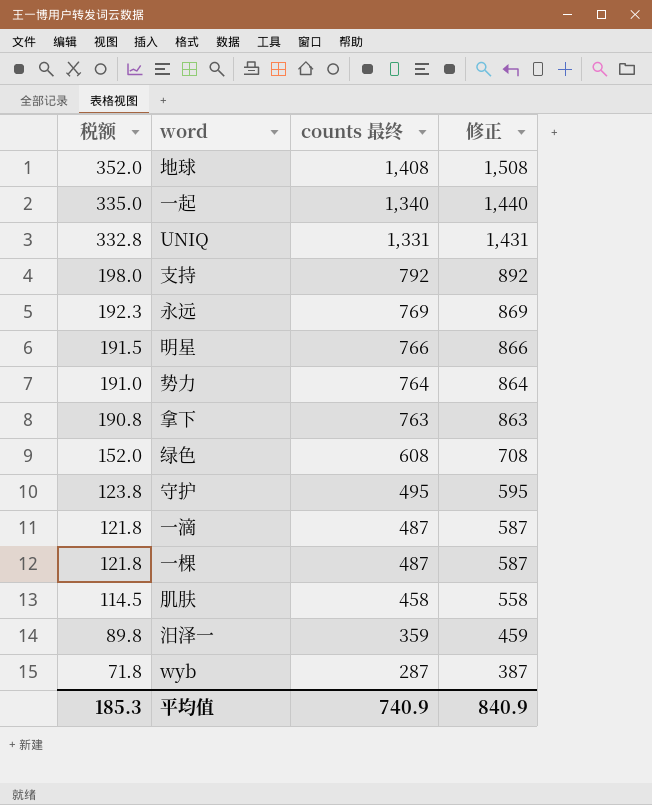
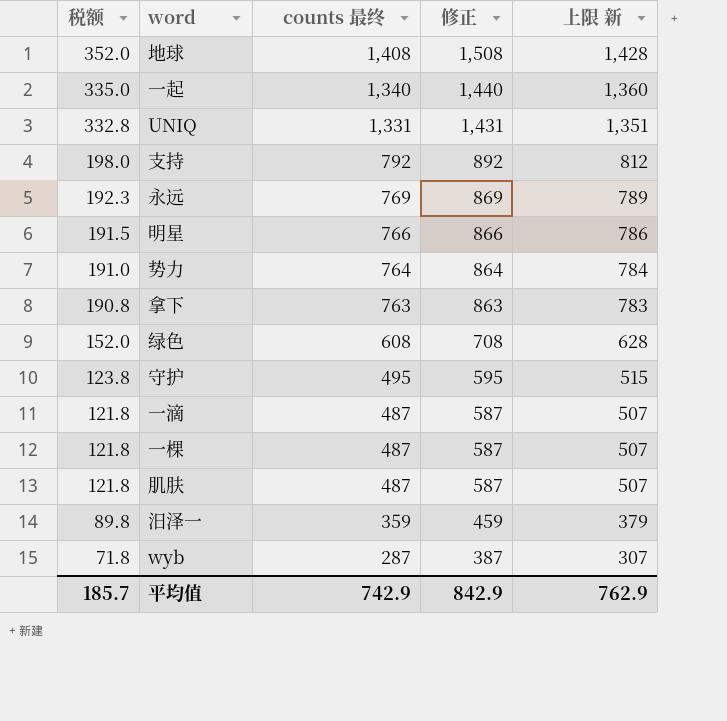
column 上限 新 | formula: none -> [counts 最终] + 20
肌肤 | 税额: 114.5 -> 121.8
肌肤 | counts 最终: 458 -> 487
肌肤 | 修正: 558 -> 587
平均值 | 税额: 185.3 -> 185.7
平均值 | counts 最终: 740.9 -> 742.9
平均值 | 修正: 840.9 -> 842.9

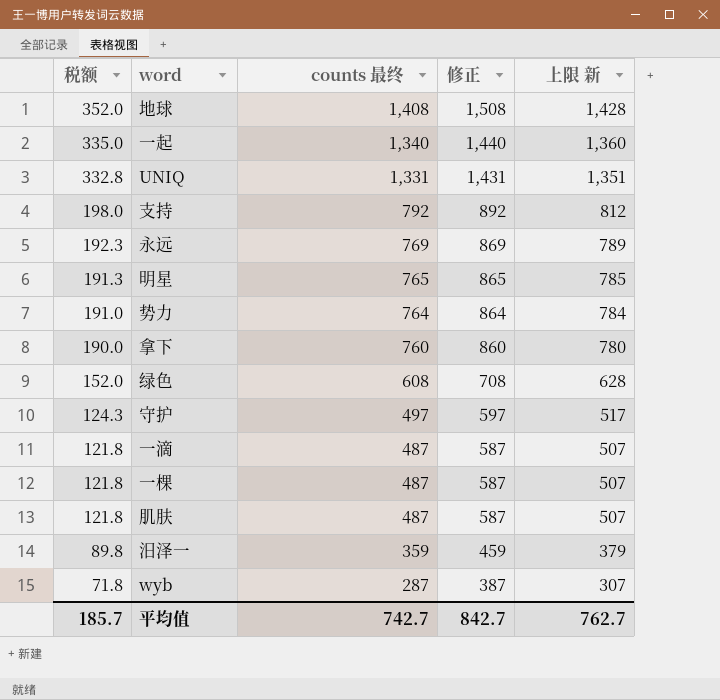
明星 | 税额: 191.5 -> 191.3
明星 | counts 最终: 766 -> 765
明星 | 修正: 866 -> 865
明星 | 上限 新: 786 -> 785
拿下 | 税额: 190.8 -> 190.0
拿下 | counts 最终: 763 -> 760
拿下 | 修正: 863 -> 860
拿下 | 上限 新: 783 -> 780
守护 | 税额: 123.8 -> 124.3
守护 | counts 最终: 495 -> 497
守护 | 修正: 595 -> 597
守护 | 上限 新: 515 -> 517
平均值 | counts 最终: 742.9 -> 742.7
平均值 | 修正: 842.9 -> 842.7
平均值 | 上限 新: 762.9 -> 762.7

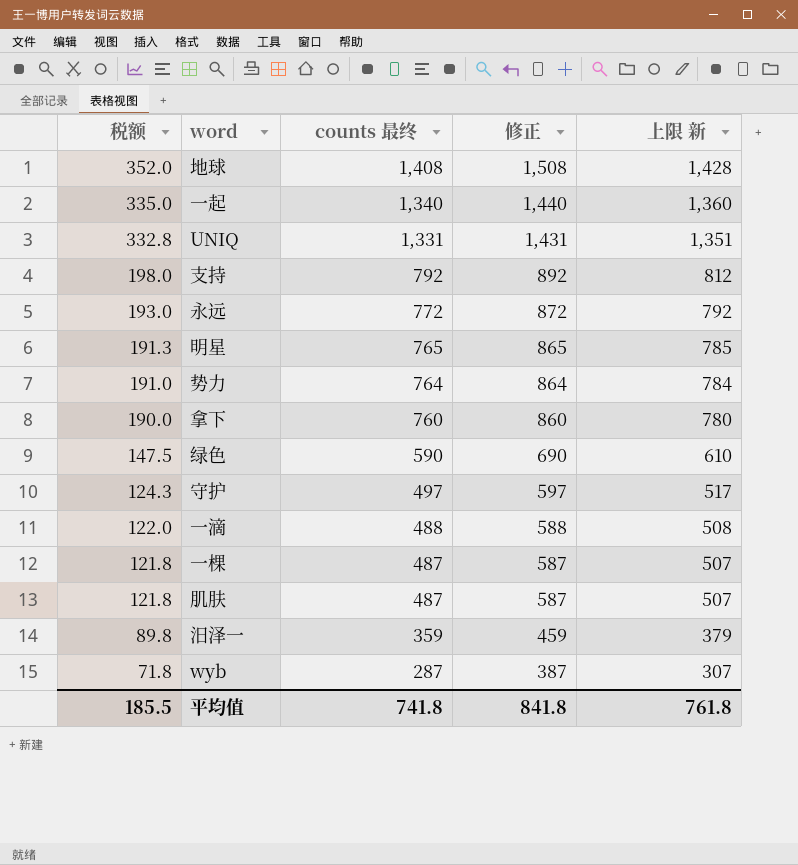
永远 | 税额: 192.3 -> 193.0
永远 | counts 最终: 769 -> 772
永远 | 修正: 869 -> 872
永远 | 上限 新: 789 -> 792
绿色 | 税额: 152.0 -> 147.5
绿色 | counts 最终: 608 -> 590
绿色 | 修正: 708 -> 690
绿色 | 上限 新: 628 -> 610
一滴 | 税额: 121.8 -> 122.0
一滴 | counts 最终: 487 -> 488
一滴 | 修正: 587 -> 588
一滴 | 上限 新: 507 -> 508
平均值 | 税额: 185.7 -> 185.5
平均值 | counts 最终: 742.7 -> 741.8
平均值 | 修正: 842.7 -> 841.8
平均值 | 上限 新: 762.7 -> 761.8

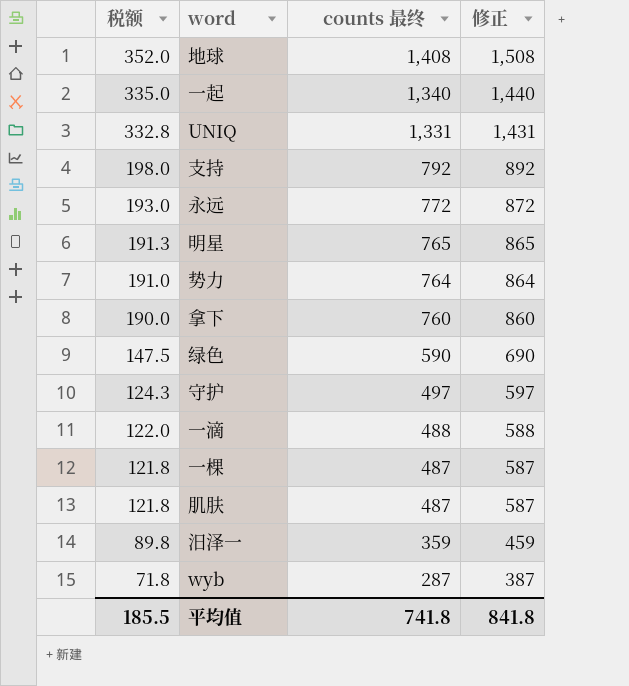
column 上限 新 | formula: [counts 最终] + 20 -> none

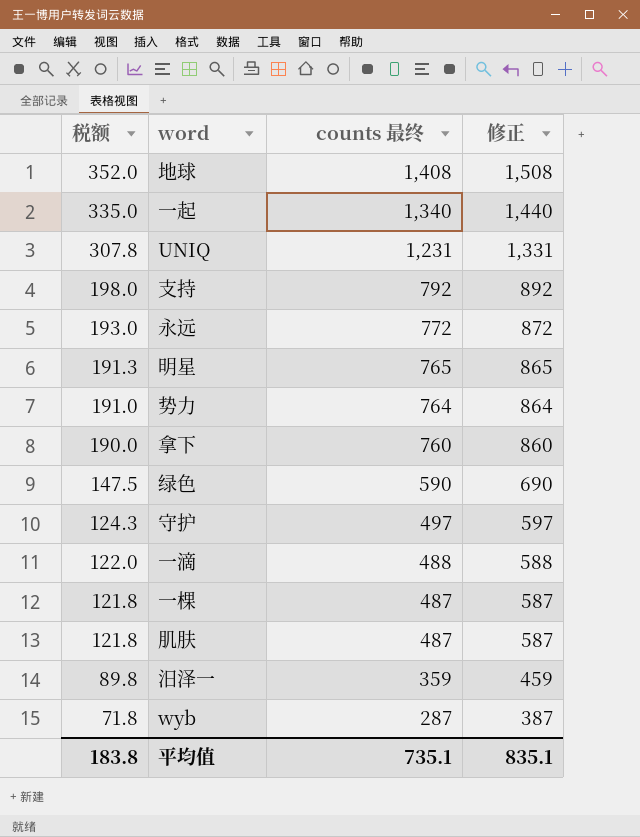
UNIQ | 税额: 332.8 -> 307.8
UNIQ | counts 最终: 1,331 -> 1,231
UNIQ | 修正: 1,431 -> 1,331
平均值 | 税额: 185.5 -> 183.8
平均值 | counts 最终: 741.8 -> 735.1
平均值 | 修正: 841.8 -> 835.1

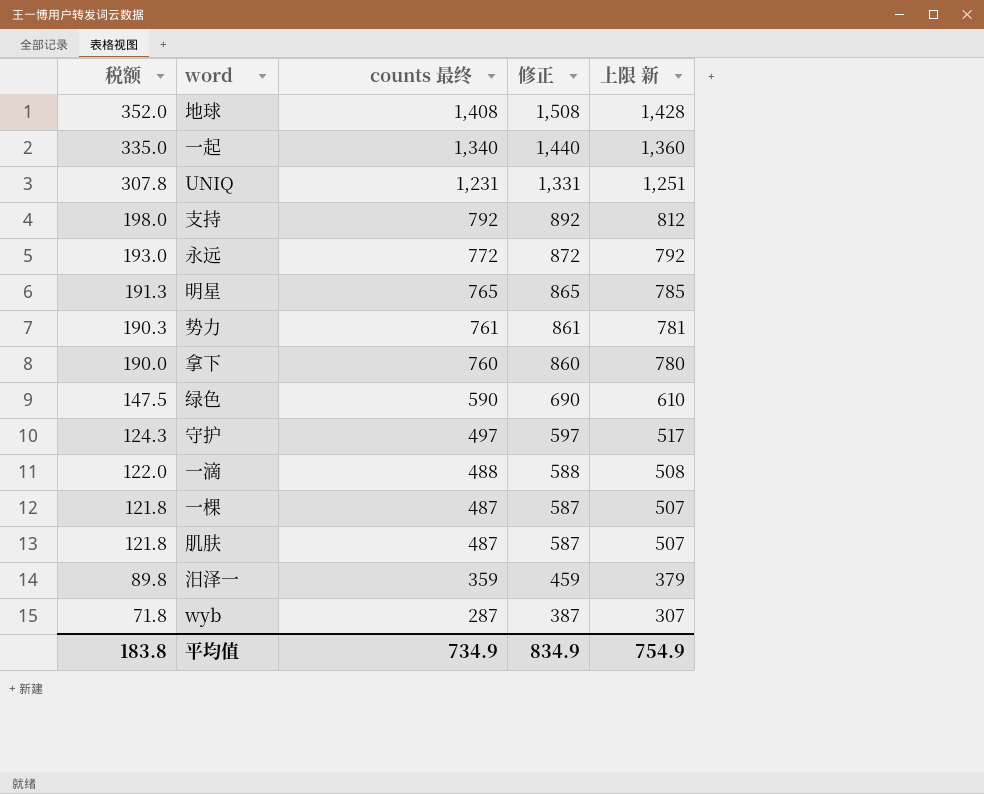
column 上限 新 | formula: none -> [counts 最终] + 20
势力 | 税额: 191.0 -> 190.3
势力 | counts 最终: 764 -> 761
势力 | 修正: 864 -> 861
平均值 | counts 最终: 735.1 -> 734.9
平均值 | 修正: 835.1 -> 834.9

